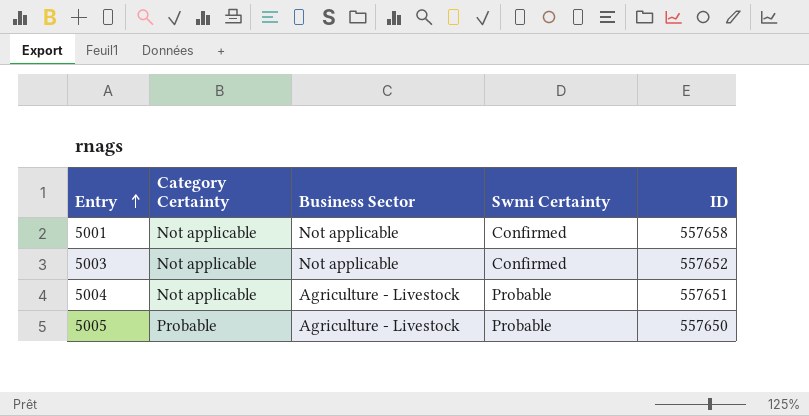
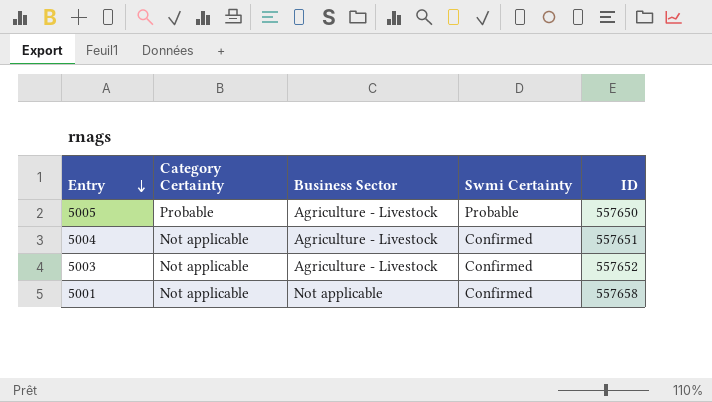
row order: Entry ascending -> Entry descending
5004 | Swmi Certainty: Probable -> Confirmed
5003 | Business Sector: Not applicable -> Agriculture - Livestock

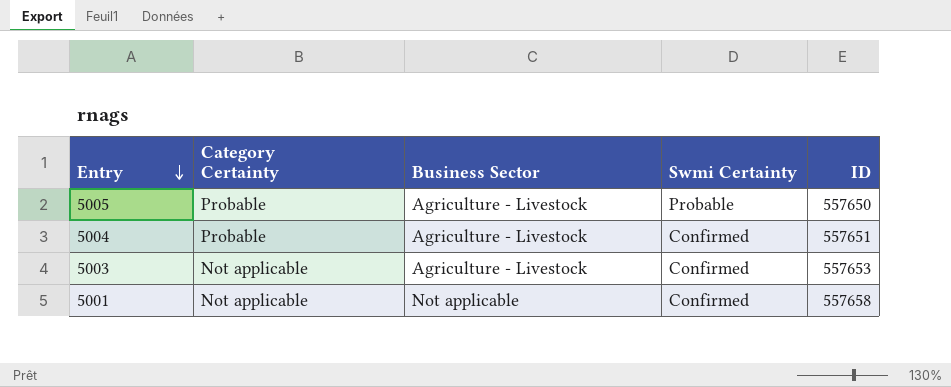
5004 | Category Certainty: Not applicable -> Probable
5003 | ID: 557652 -> 557653

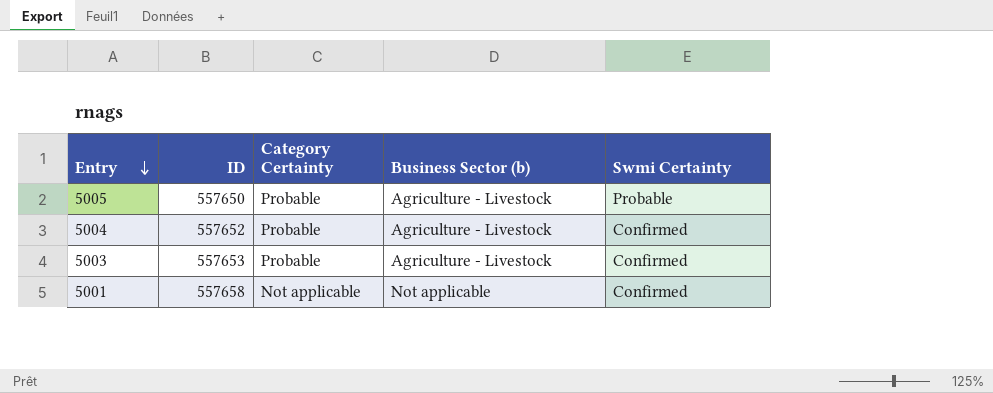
column ID | position: 5 -> 2
column name: Business Sector -> Business Sector (b)
5004 | ID: 557651 -> 557652
5003 | Category Certainty: Not applicable -> Probable

